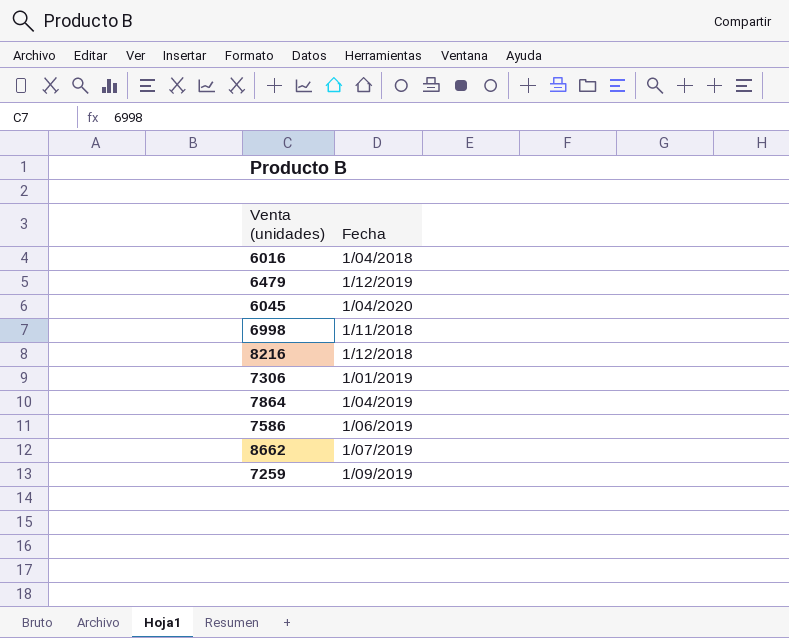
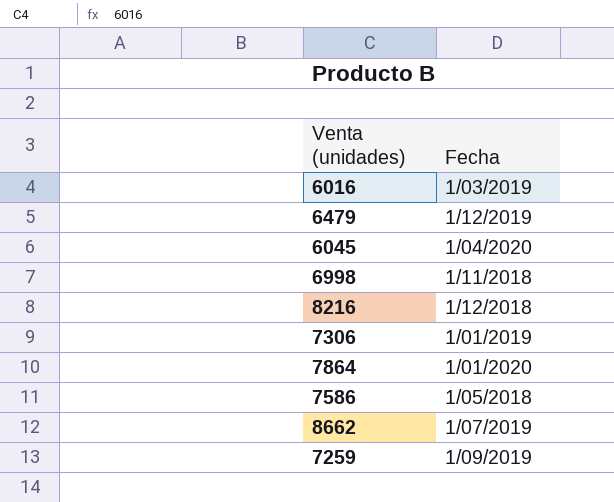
6016 | Fecha: 1/04/2018 -> 1/03/2019
7864 | Fecha: 1/04/2019 -> 1/01/2020
7586 | Fecha: 1/06/2019 -> 1/05/2018

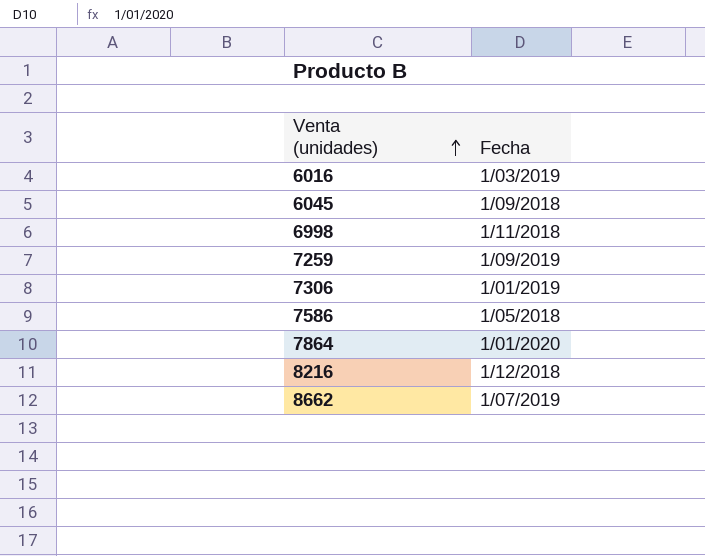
row order: none -> Venta (unidades) ascending
row 6479: 1/12/2019 -> none
6045 | Fecha: 1/04/2020 -> 1/09/2018

